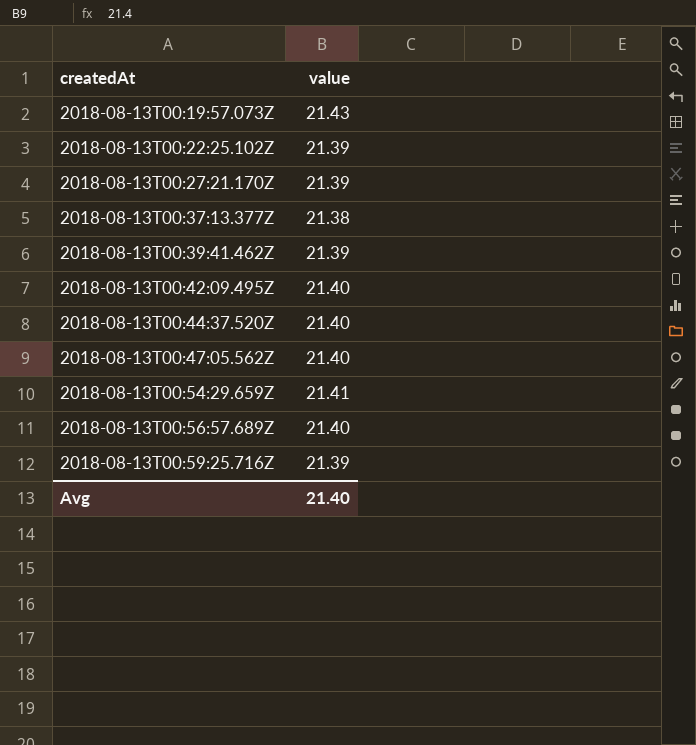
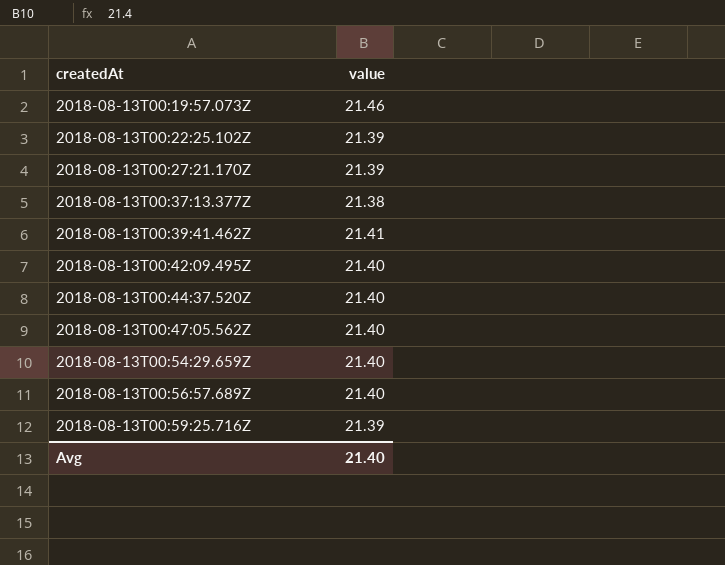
2018-08-13T00:19:57.073Z | value: 21.43 -> 21.46
2018-08-13T00:39:41.462Z | value: 21.39 -> 21.41
2018-08-13T00:54:29.659Z | value: 21.41 -> 21.40

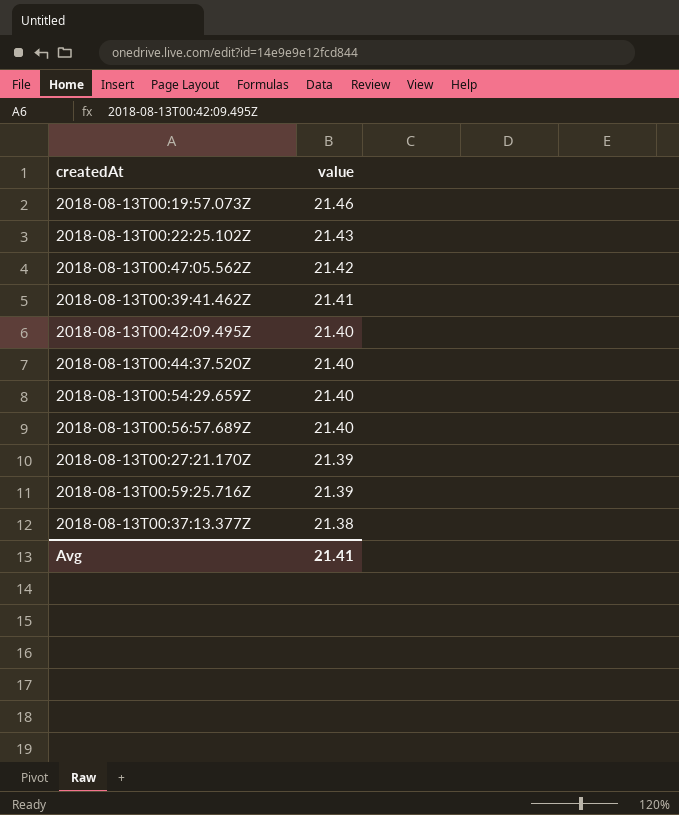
row order: createdAt ascending -> value descending
2018-08-13T00:22:25.102Z | value: 21.39 -> 21.43
2018-08-13T00:47:05.562Z | value: 21.40 -> 21.42
Avg | value: 21.40 -> 21.41

